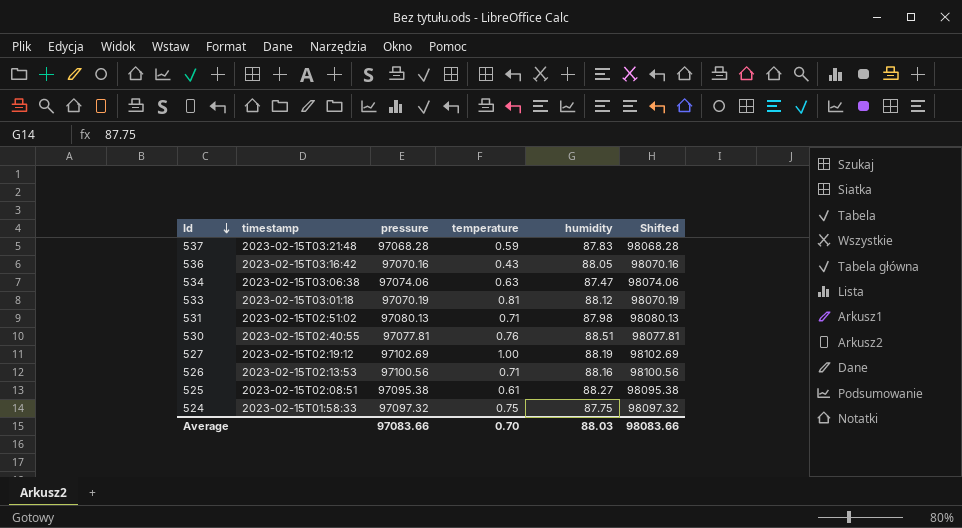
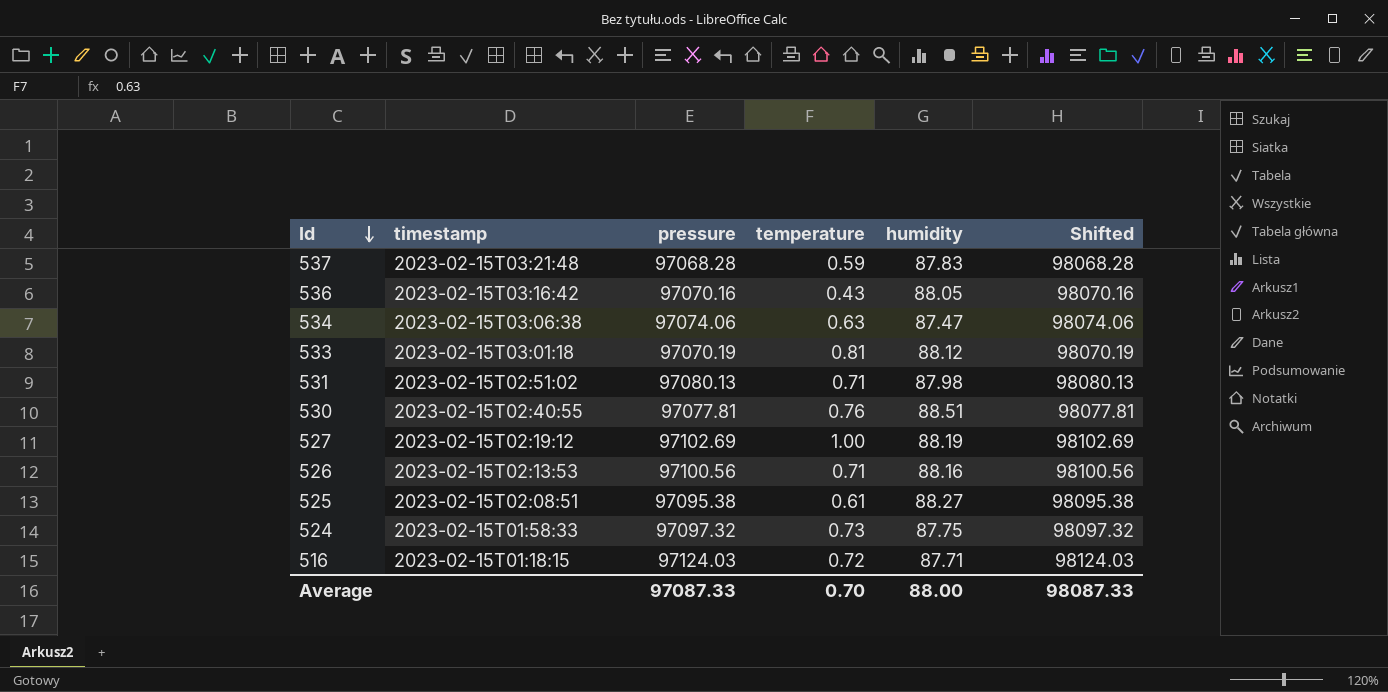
524 | temperature: 0.75 -> 0.73
row 516: none -> 2023-02-15T01:18:15 | 97124.03 | 0.72 | 87.71 | 98124.03
Average | pressure: 97083.66 -> 97087.33
Average | humidity: 88.03 -> 88.00
Average | Shifted: 98083.66 -> 98087.33

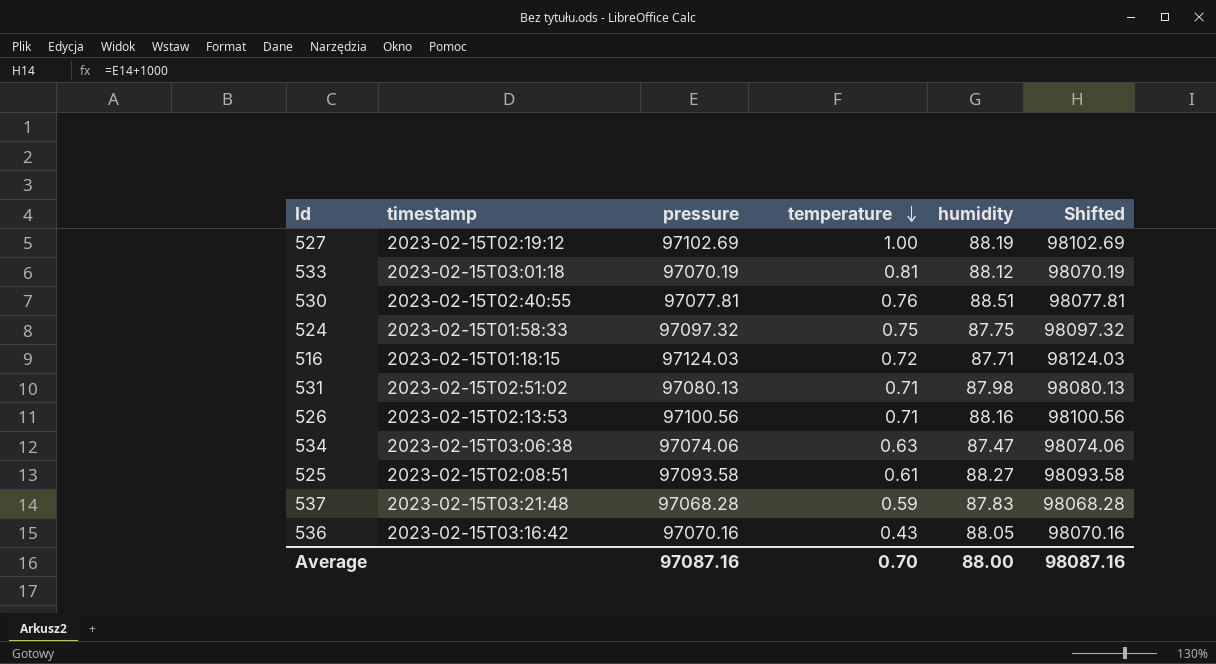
row order: Id descending -> temperature descending
524 | temperature: 0.73 -> 0.75
525 | pressure: 97095.38 -> 97093.58
525 | Shifted: 98095.38 -> 98093.58
Average | pressure: 97087.33 -> 97087.16
Average | Shifted: 98087.33 -> 98087.16

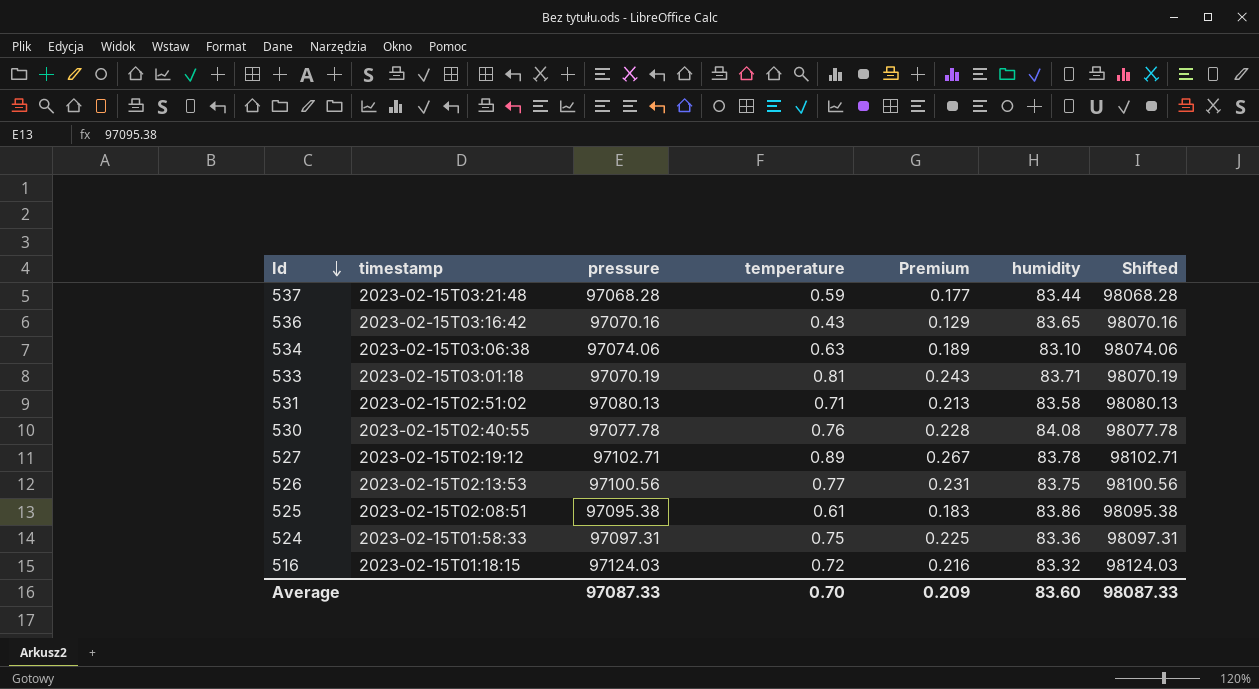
row order: temperature descending -> Id descending
column Premium | formula: none -> [temperature] * 0.3
537 | humidity: 87.83 -> 83.44
536 | humidity: 88.05 -> 83.65
534 | humidity: 87.47 -> 83.10
533 | humidity: 88.12 -> 83.71
531 | humidity: 87.98 -> 83.58
530 | pressure: 97077.81 -> 97077.78
530 | humidity: 88.51 -> 84.08
530 | Shifted: 98077.81 -> 98077.78
527 | pressure: 97102.69 -> 97102.71
527 | temperature: 1.00 -> 0.89
527 | humidity: 88.19 -> 83.78
527 | Shifted: 98102.69 -> 98102.71
526 | temperature: 0.71 -> 0.77
526 | humidity: 88.16 -> 83.75
525 | pressure: 97093.58 -> 97095.38
525 | humidity: 88.27 -> 83.86
525 | Shifted: 98093.58 -> 98095.38
524 | pressure: 97097.32 -> 97097.31
524 | humidity: 87.75 -> 83.36
524 | Shifted: 98097.32 -> 98097.31
516 | humidity: 87.71 -> 83.32
Average | pressure: 97087.16 -> 97087.33
Average | humidity: 88.00 -> 83.60
Average | Shifted: 98087.16 -> 98087.33

